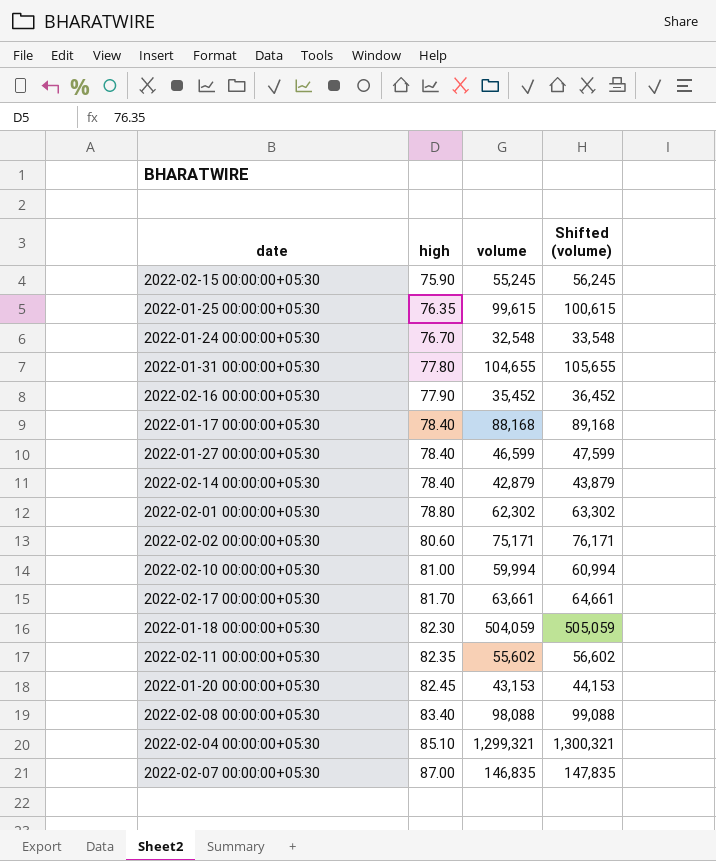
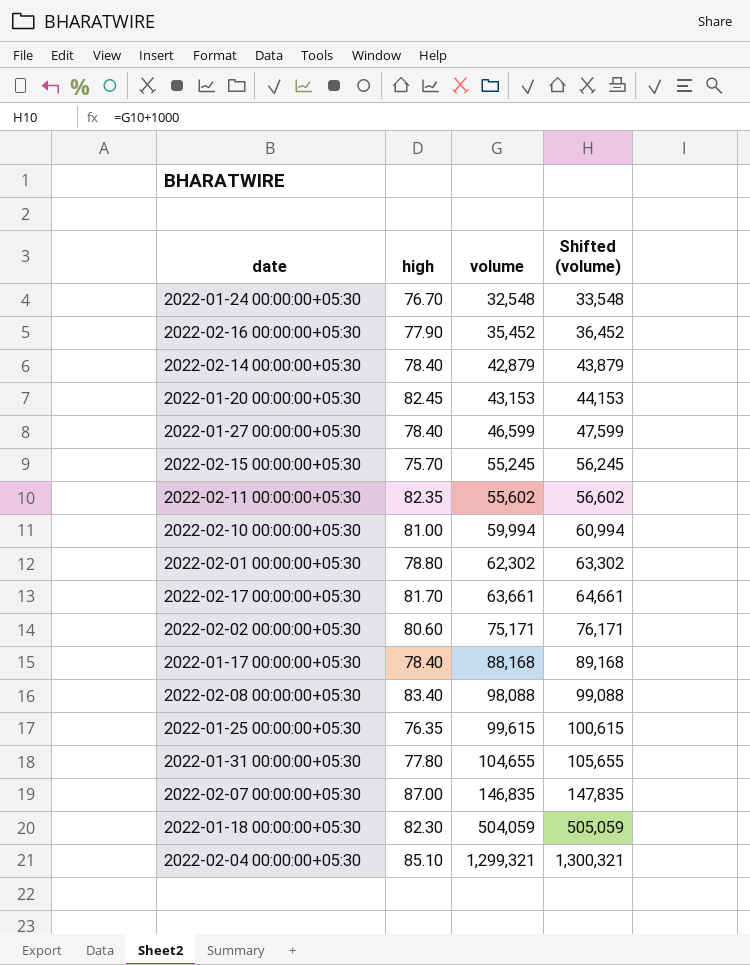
row order: high ascending -> volume ascending
2022-02-15 00:00:00+05:30 | high: 75.90 -> 75.70

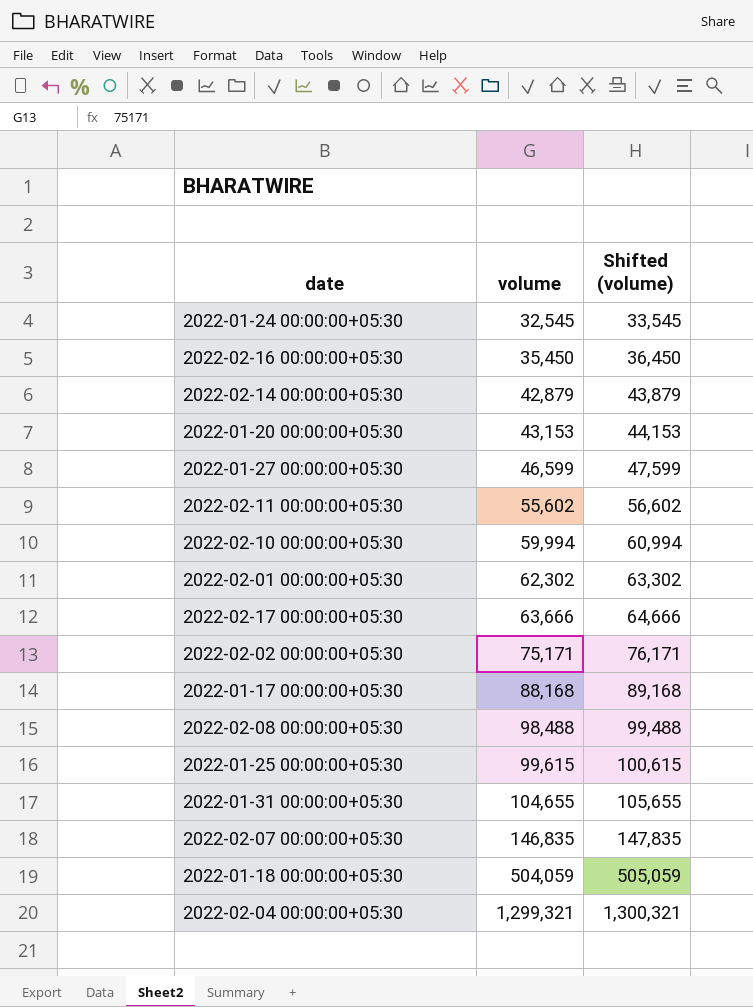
column high | position: 2 -> none
row 2022-02-15 00:00:00+05:30: 75.70 | 55,245 | 56,245 -> none
2022-01-24 00:00:00+05:30 | volume: 32,548 -> 32,545
2022-01-24 00:00:00+05:30 | Shifted (volume): 33,548 -> 33,545
2022-02-16 00:00:00+05:30 | volume: 35,452 -> 35,450
2022-02-16 00:00:00+05:30 | Shifted (volume): 36,452 -> 36,450
2022-02-17 00:00:00+05:30 | volume: 63,661 -> 63,666
2022-02-17 00:00:00+05:30 | Shifted (volume): 64,661 -> 64,666
2022-02-08 00:00:00+05:30 | volume: 98,088 -> 98,488
2022-02-08 00:00:00+05:30 | Shifted (volume): 99,088 -> 99,488

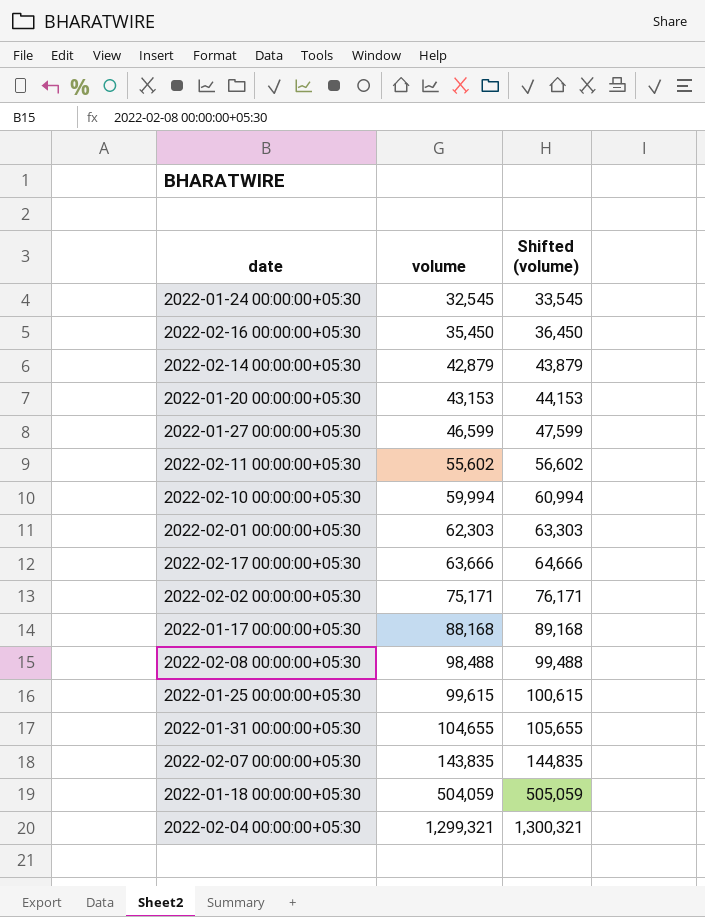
2022-02-01 00:00:00+05:30 | volume: 62,302 -> 62,303
2022-02-01 00:00:00+05:30 | Shifted (volume): 63,302 -> 63,303
2022-02-07 00:00:00+05:30 | volume: 146,835 -> 143,835
2022-02-07 00:00:00+05:30 | Shifted (volume): 147,835 -> 144,835

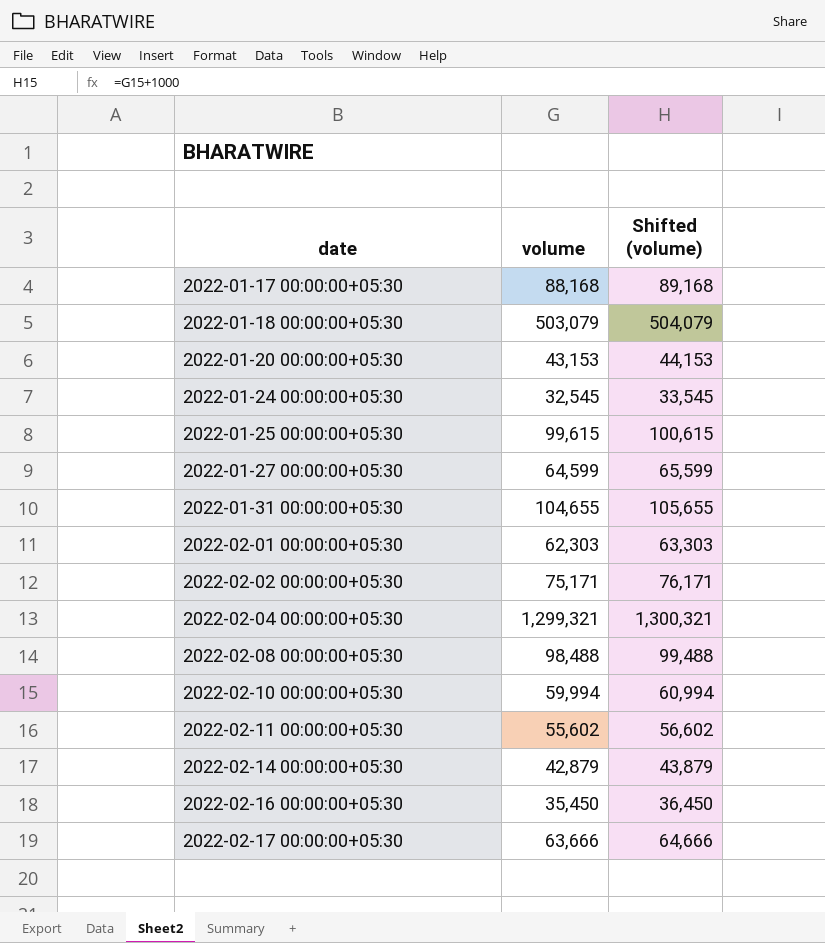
row order: volume ascending -> date ascending
row 2022-02-07 00:00:00+05:30: 143,835 | 144,835 -> none
2022-01-18 00:00:00+05:30 | volume: 504,059 -> 503,079
2022-01-18 00:00:00+05:30 | Shifted (volume): 505,059 -> 504,079
2022-01-27 00:00:00+05:30 | volume: 46,599 -> 64,599
2022-01-27 00:00:00+05:30 | Shifted (volume): 47,599 -> 65,599

